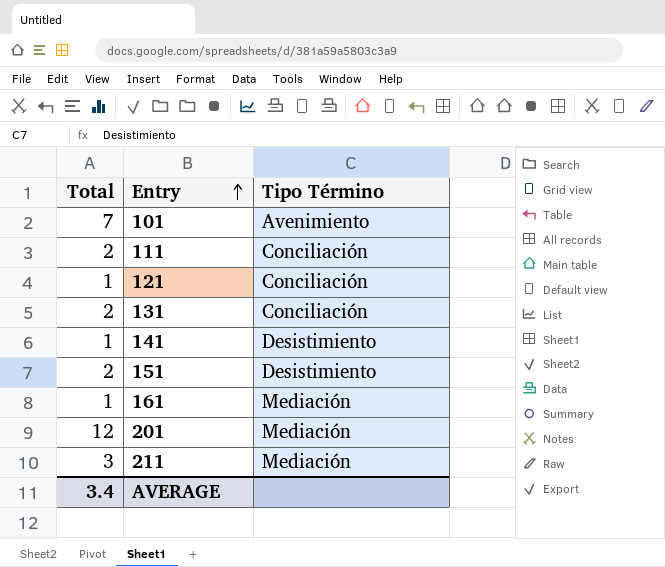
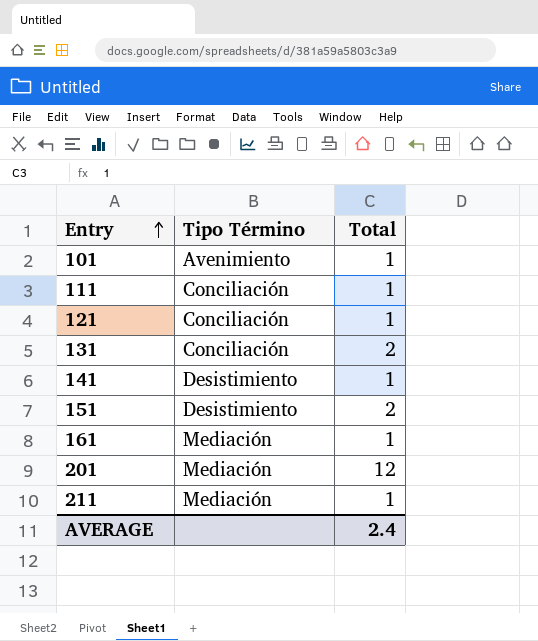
column Total | position: 1 -> 3
101 | Total: 7 -> 1
111 | Total: 2 -> 1
211 | Total: 3 -> 1
AVERAGE | Total: 3.4 -> 2.4

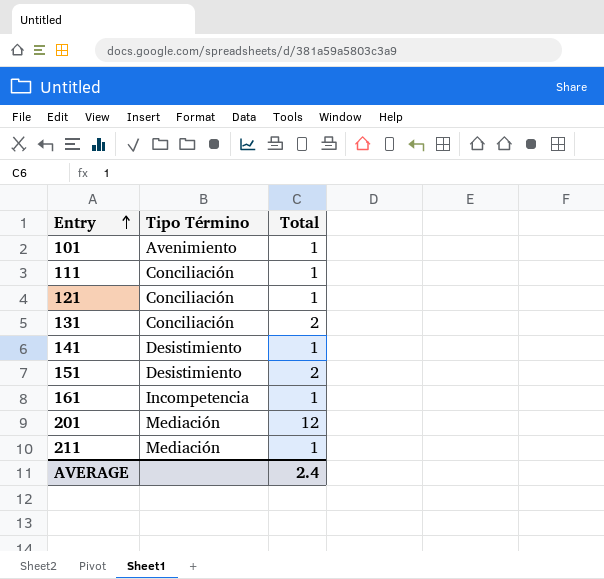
161 | Tipo Término: Mediación -> Incompetencia

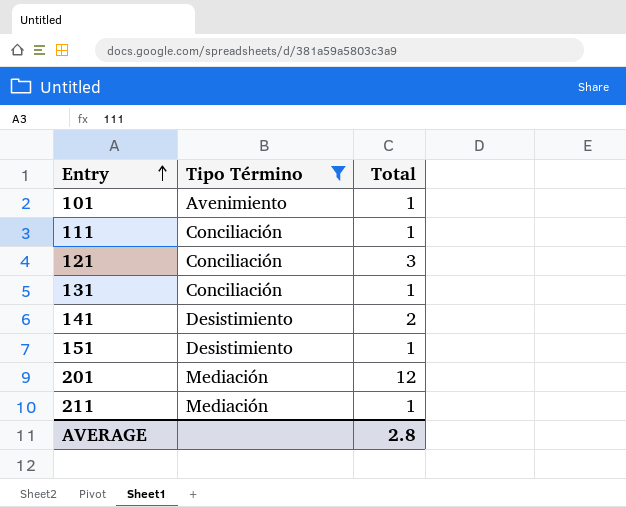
filter: none -> Tipo Término != Incompetencia
121 | Total: 1 -> 3
131 | Total: 2 -> 1
141 | Total: 1 -> 2
151 | Total: 2 -> 1
AVERAGE | Total: 2.4 -> 2.8

